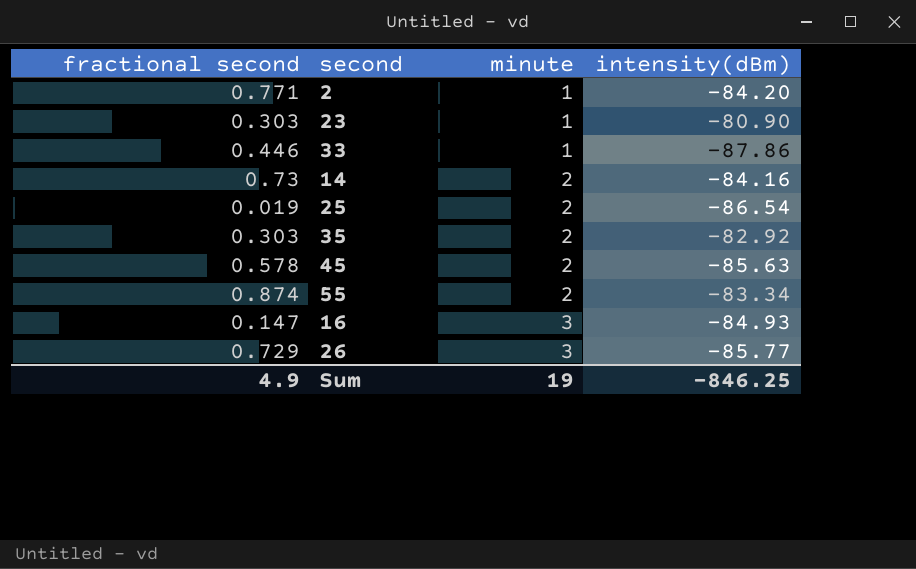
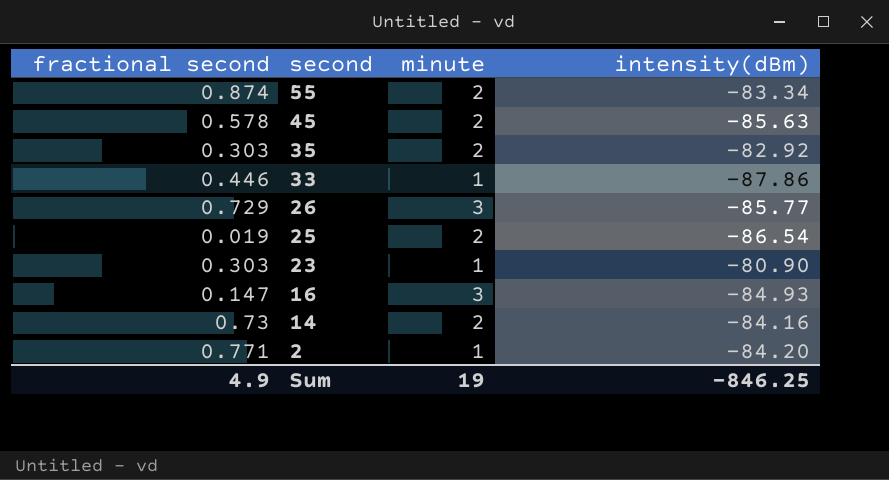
row order: minute ascending -> second descending

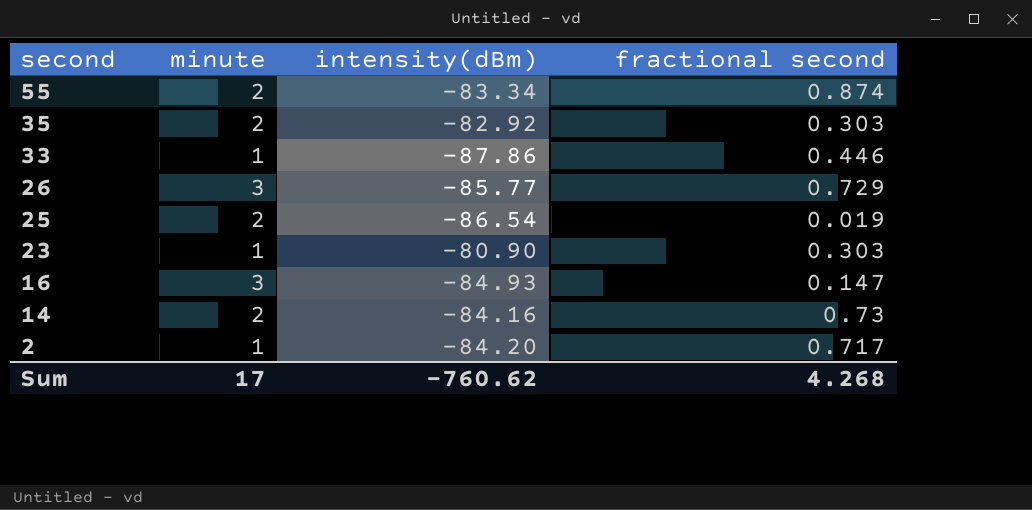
column fractional second | position: 1 -> 4
row 45: 0.578 | 2 | -85.63 -> none
2 | fractional second: 0.771 -> 0.717
Sum | minute: 19 -> 17
Sum | intensity(dBm): -846.25 -> -760.62
Sum | fractional second: 4.9 -> 4.268

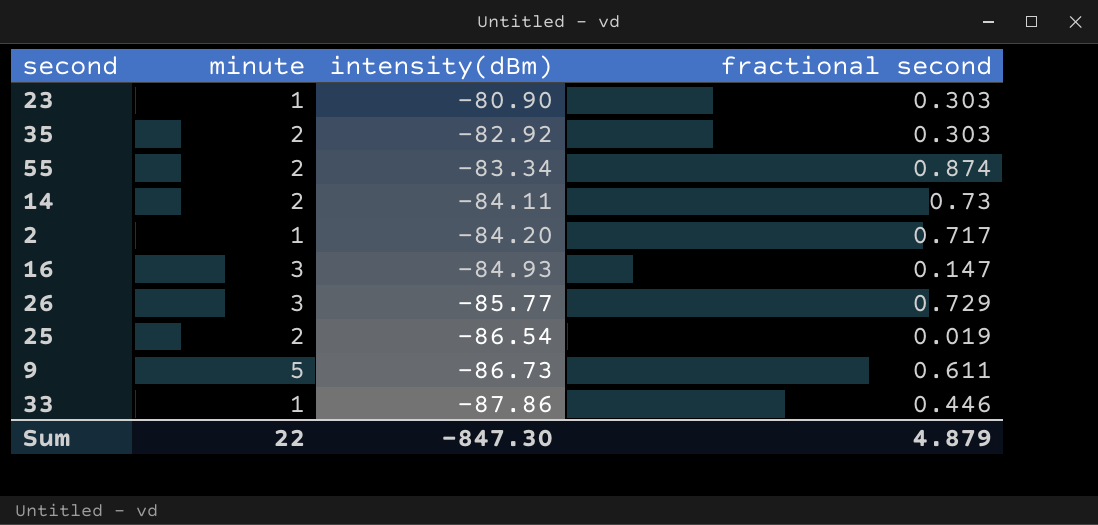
row order: second descending -> intensity(dBm) descending
14 | intensity(dBm): -84.16 -> -84.11
row 9: none -> 5 | -86.73 | 0.611
Sum | minute: 17 -> 22
Sum | intensity(dBm): -760.62 -> -847.30
Sum | fractional second: 4.268 -> 4.879

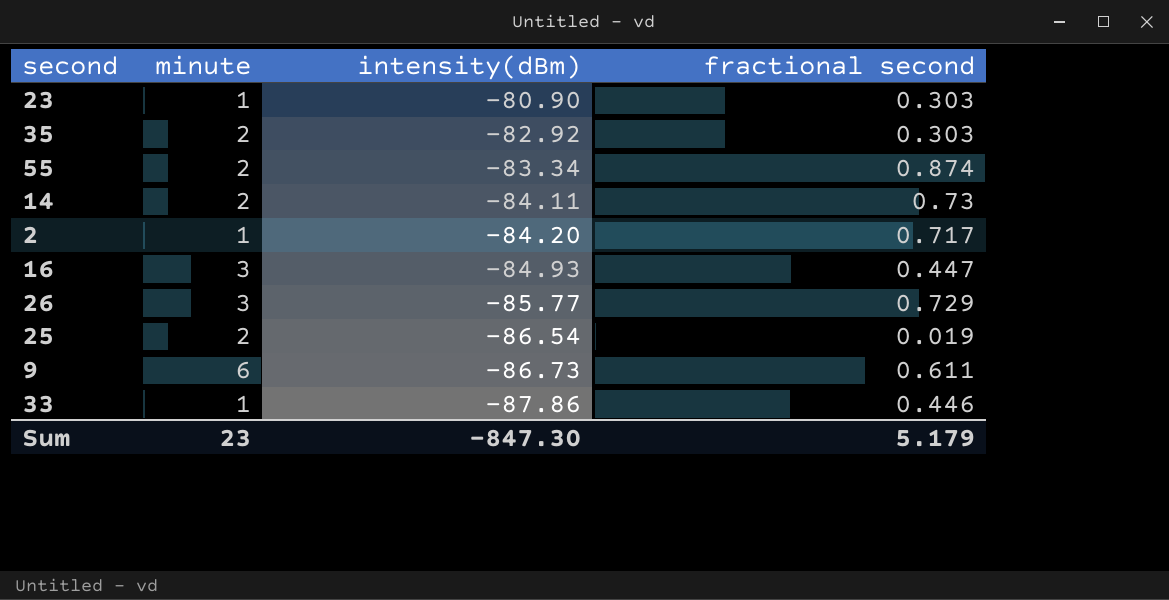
16 | fractional second: 0.147 -> 0.447
9 | minute: 5 -> 6
Sum | minute: 22 -> 23
Sum | fractional second: 4.879 -> 5.179

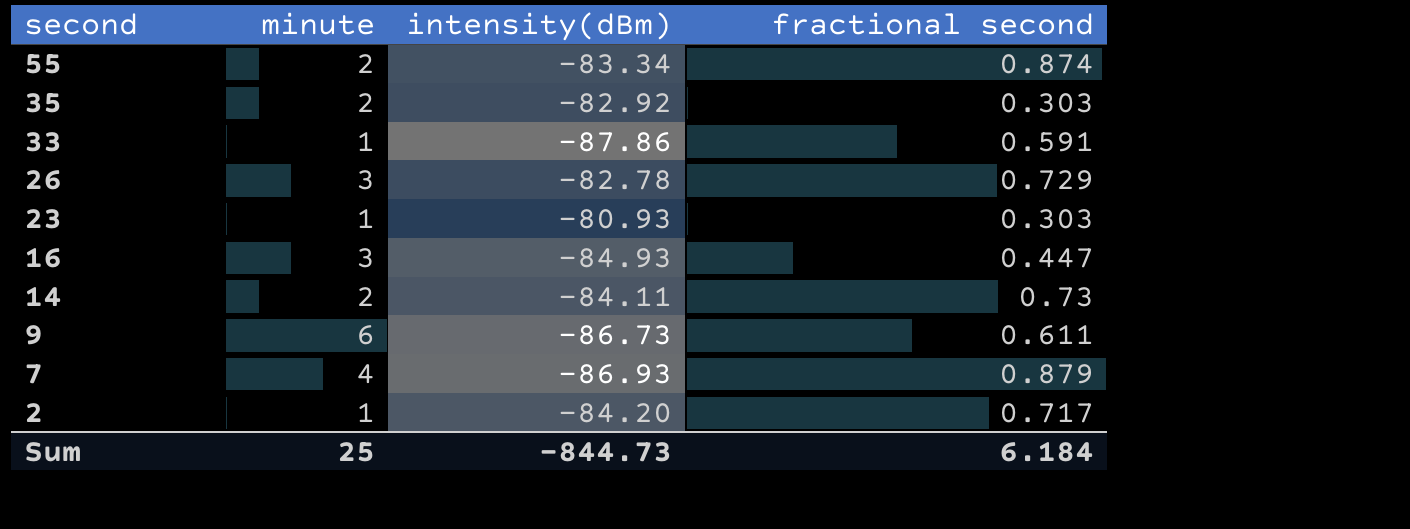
row order: intensity(dBm) descending -> second descending
row 25: 2 | -86.54 | 0.019 -> none
33 | fractional second: 0.446 -> 0.591
26 | intensity(dBm): -85.77 -> -82.78
23 | intensity(dBm): -80.90 -> -80.93
row 7: none -> 4 | -86.93 | 0.879
Sum | minute: 23 -> 25
Sum | intensity(dBm): -847.30 -> -844.73
Sum | fractional second: 5.179 -> 6.184

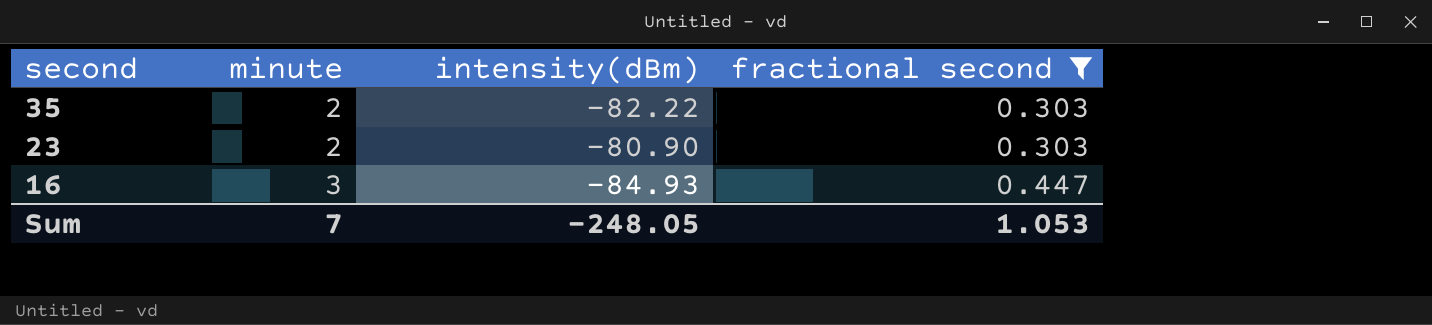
filter: none -> fractional second <= 0.447
35 | intensity(dBm): -82.92 -> -82.22
23 | minute: 1 -> 2
23 | intensity(dBm): -80.93 -> -80.90
Sum | minute: 25 -> 7
Sum | intensity(dBm): -844.73 -> -248.05
Sum | fractional second: 6.184 -> 1.053

